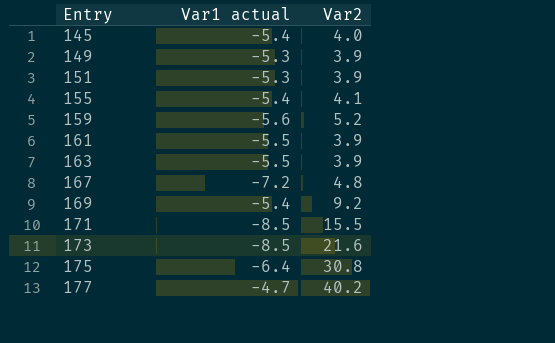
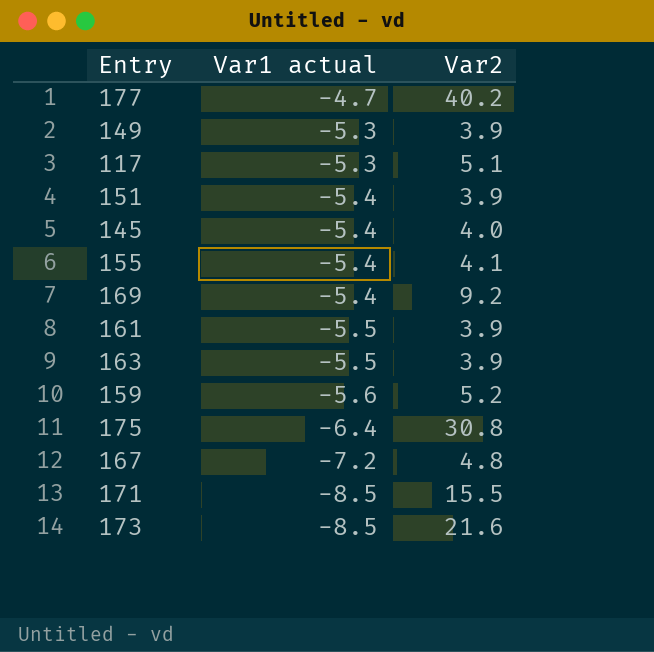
row order: Entry ascending -> Var1 actual descending
row 117: none -> -5.3 | 5.1
151 | Var1 actual: -5.3 -> -5.4

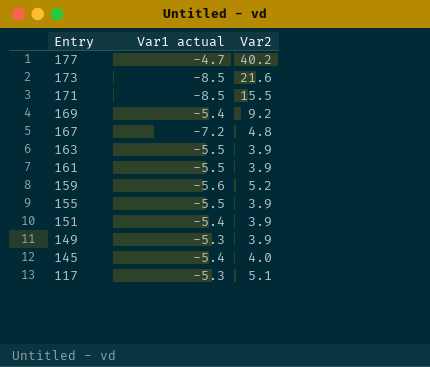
row order: Var1 actual descending -> Entry descending
row 175: -6.4 | 30.8 -> none
155 | Var1 actual: -5.4 -> -5.5
155 | Var2: 4.1 -> 3.9

